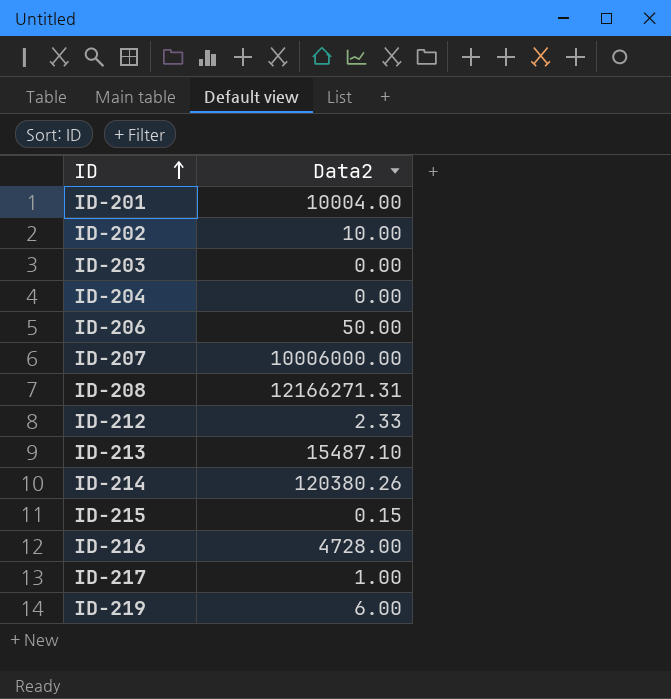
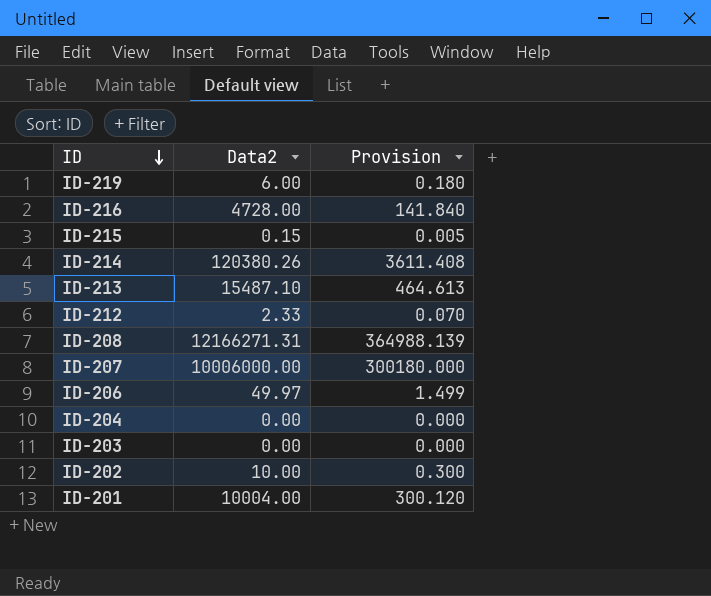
row order: ID ascending -> ID descending
column Provision | formula: none -> [Data2] * 0.03
row ID-217: 1.00 -> none
ID-206 | Data2: 50.00 -> 49.97

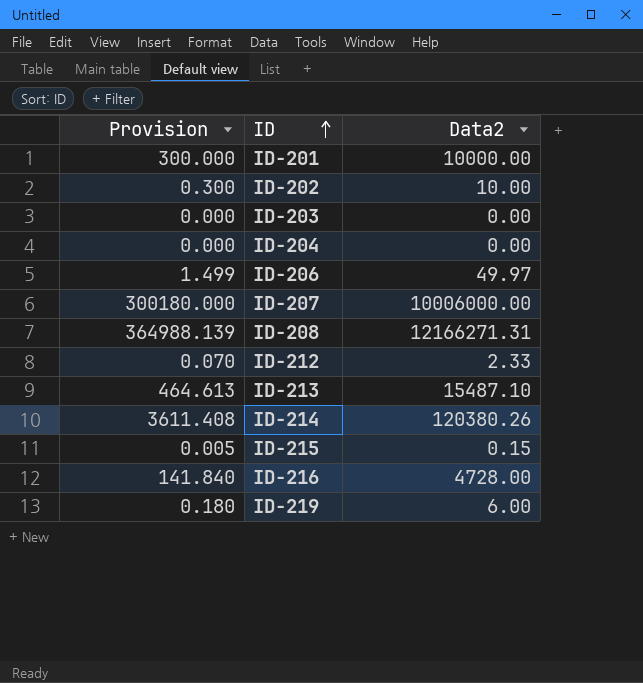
row order: ID descending -> ID ascending
column Provision | position: 3 -> 1
ID-201 | Provision: 300.120 -> 300.000
ID-201 | Data2: 10004.00 -> 10000.00

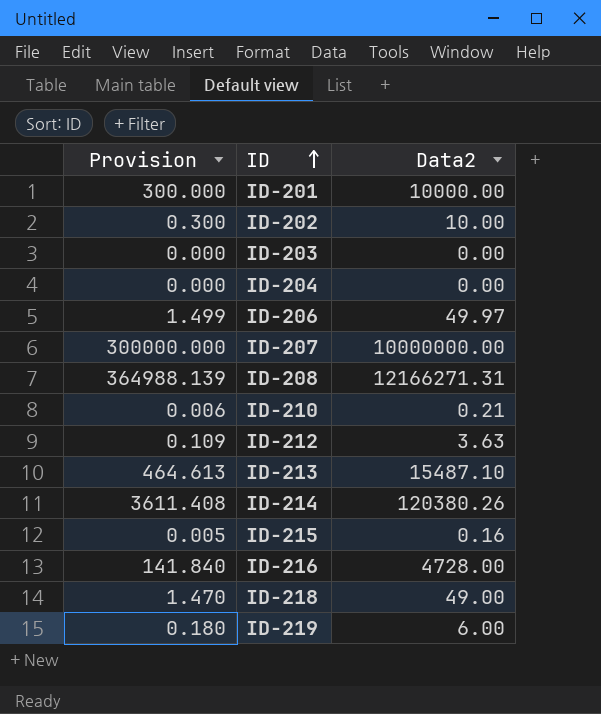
ID-207 | Provision: 300180.000 -> 300000.000
ID-207 | Data2: 10006000.00 -> 10000000.00
row ID-210: none -> 0.006 | 0.21
ID-212 | Provision: 0.070 -> 0.109
ID-212 | Data2: 2.33 -> 3.63
ID-215 | Data2: 0.15 -> 0.16
row ID-218: none -> 1.470 | 49.00

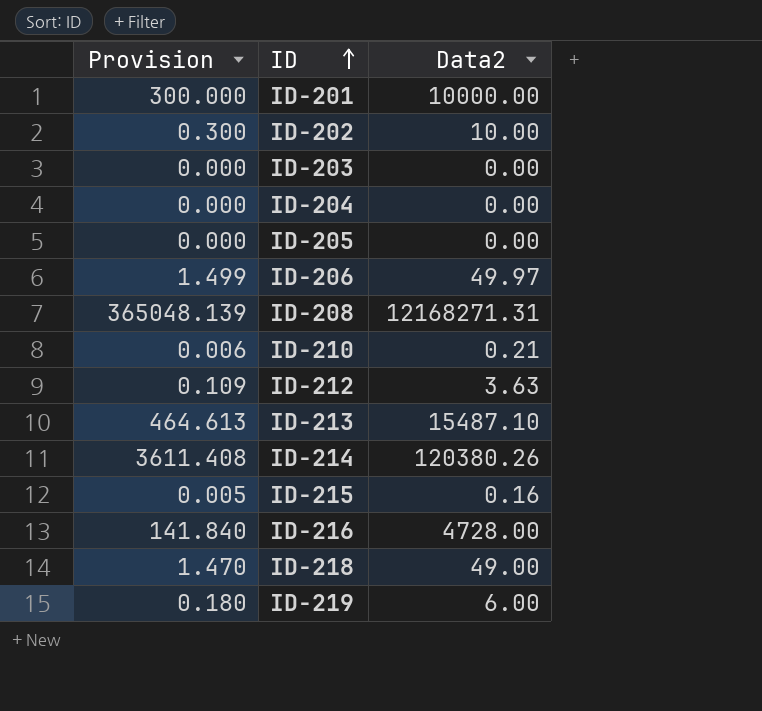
row ID-207: 300000.000 | 10000000.00 -> none
row ID-205: none -> 0.000 | 0.00
ID-208 | Provision: 364988.139 -> 365048.139
ID-208 | Data2: 12166271.31 -> 12168271.31

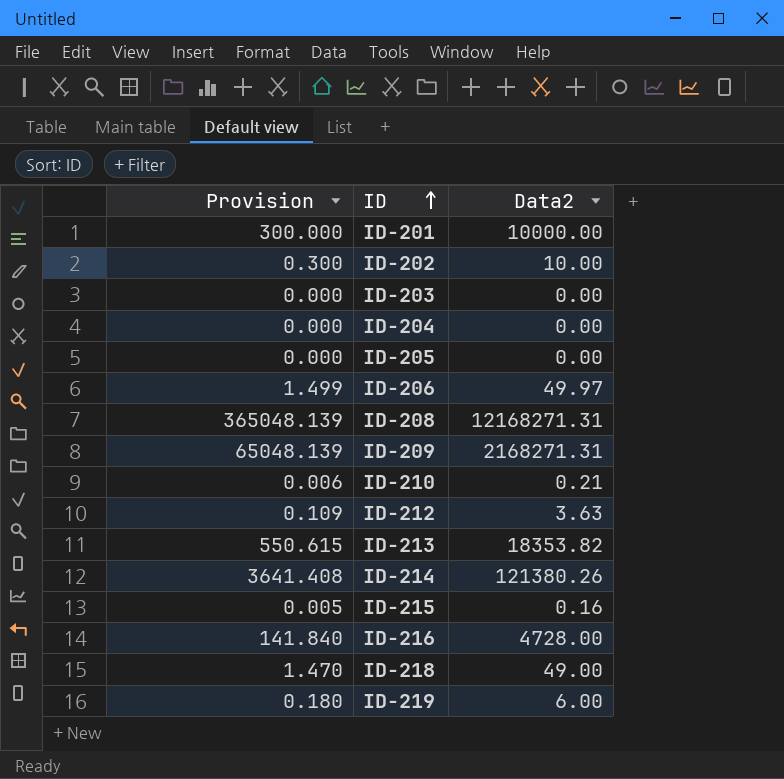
row ID-209: none -> 65048.139 | 2168271.31
ID-213 | Provision: 464.613 -> 550.615
ID-213 | Data2: 15487.10 -> 18353.82
ID-214 | Provision: 3611.408 -> 3641.408
ID-214 | Data2: 120380.26 -> 121380.26

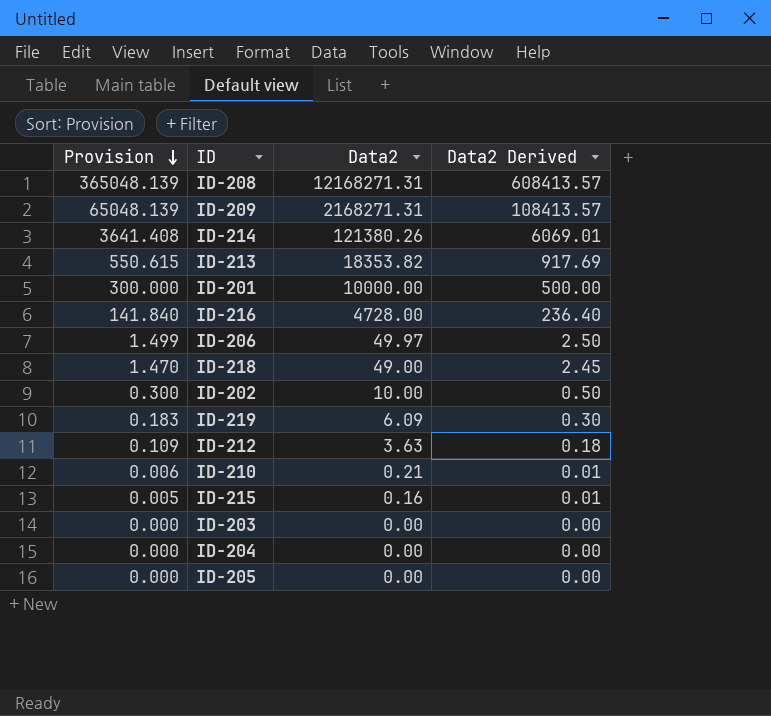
row order: ID ascending -> Provision descending
column Data2 Derived | formula: none -> [Data2] * 0.05
ID-219 | Provision: 0.180 -> 0.183
ID-219 | Data2: 6.00 -> 6.09

